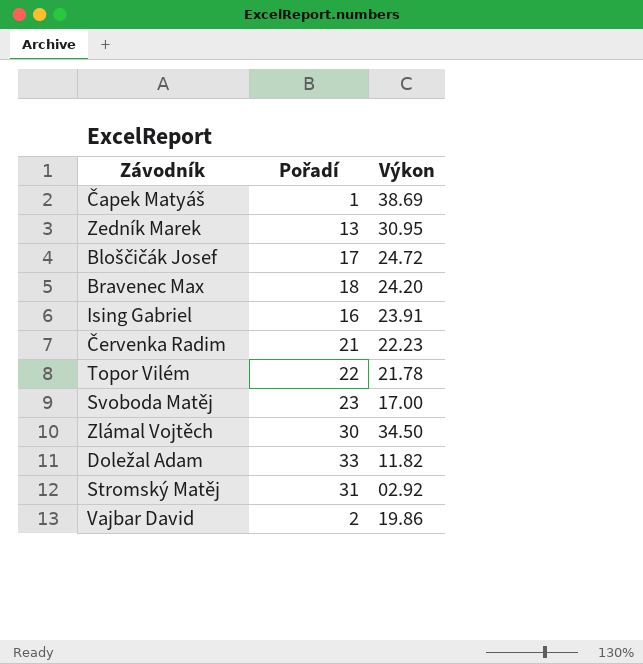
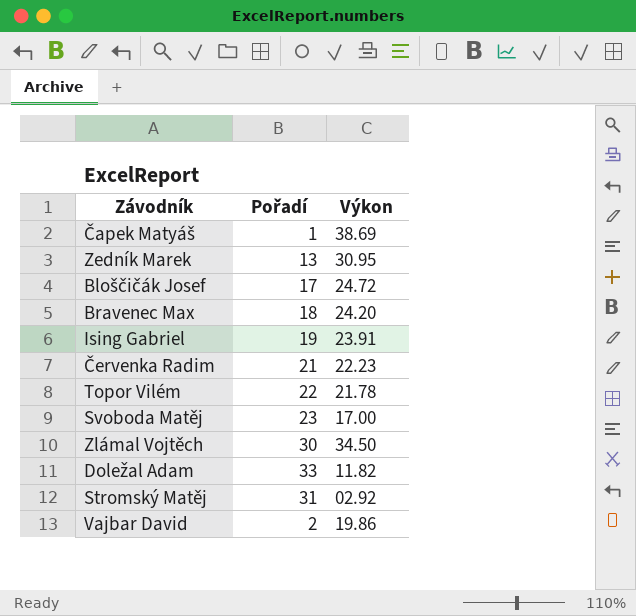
Ising Gabriel | Pořadí: 16 -> 19

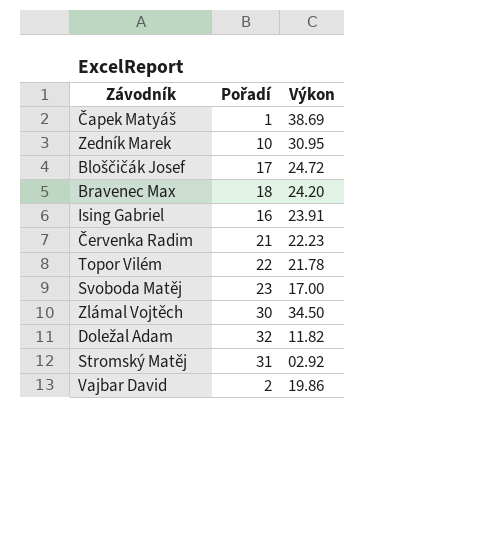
Zedník Marek | Pořadí: 13 -> 10
Ising Gabriel | Pořadí: 19 -> 16
Doležal Adam | Pořadí: 33 -> 32

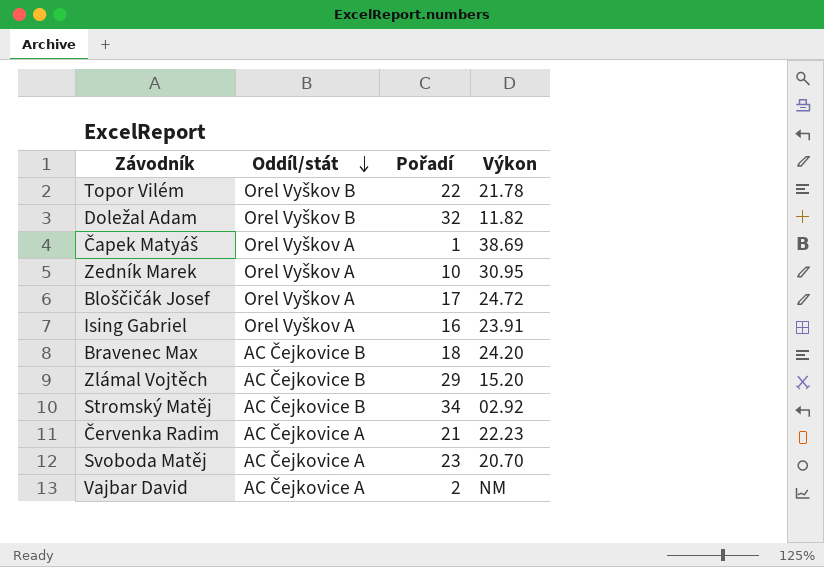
row order: none -> Oddíl/stát descending
column Oddíl/stát | position: none -> 2
Zlámal Vojtěch | Pořadí: 30 -> 29
Zlámal Vojtěch | Výkon: 34.50 -> 15.20
Stromský Matěj | Pořadí: 31 -> 34
Svoboda Matěj | Výkon: 17.00 -> 20.70
Vajbar David | Výkon: 19.86 -> NM

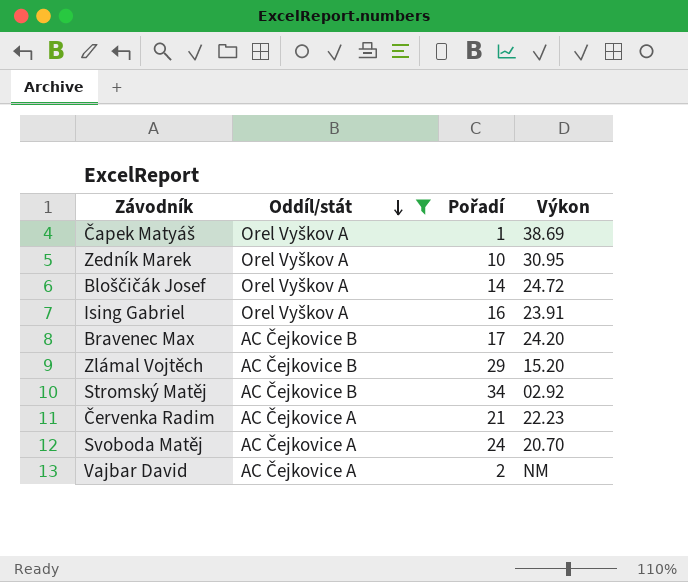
filter: none -> Oddíl/stát != Orel Vyškov B
Bloščičák Josef | Pořadí: 17 -> 14
Bravenec Max | Pořadí: 18 -> 17
Svoboda Matěj | Pořadí: 23 -> 24

